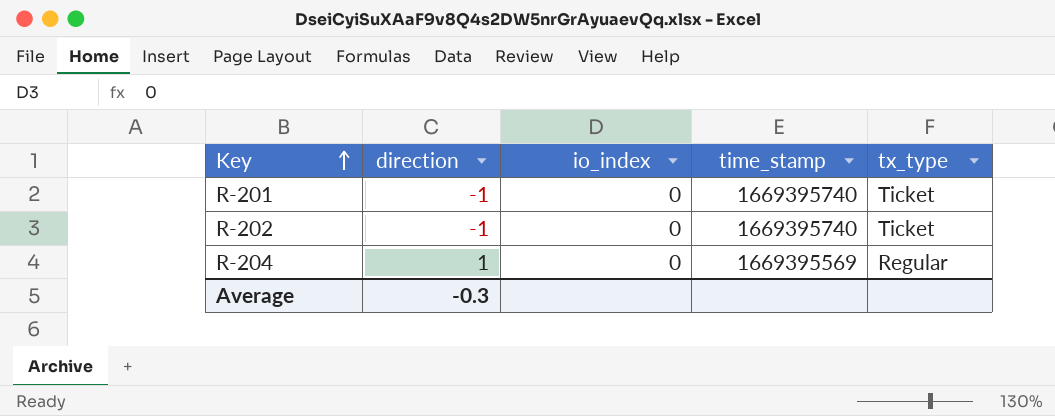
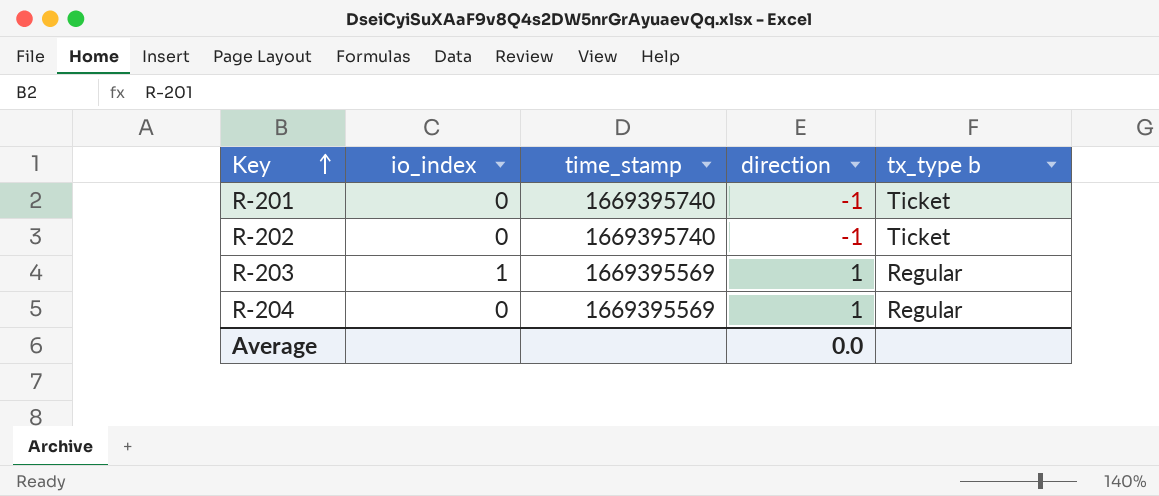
column direction | position: 2 -> 4
column name: tx_type -> tx_type b
row R-203: none -> 1 | 1669395569 | 1 | Regular
Average | direction: -0.3 -> 0.0

